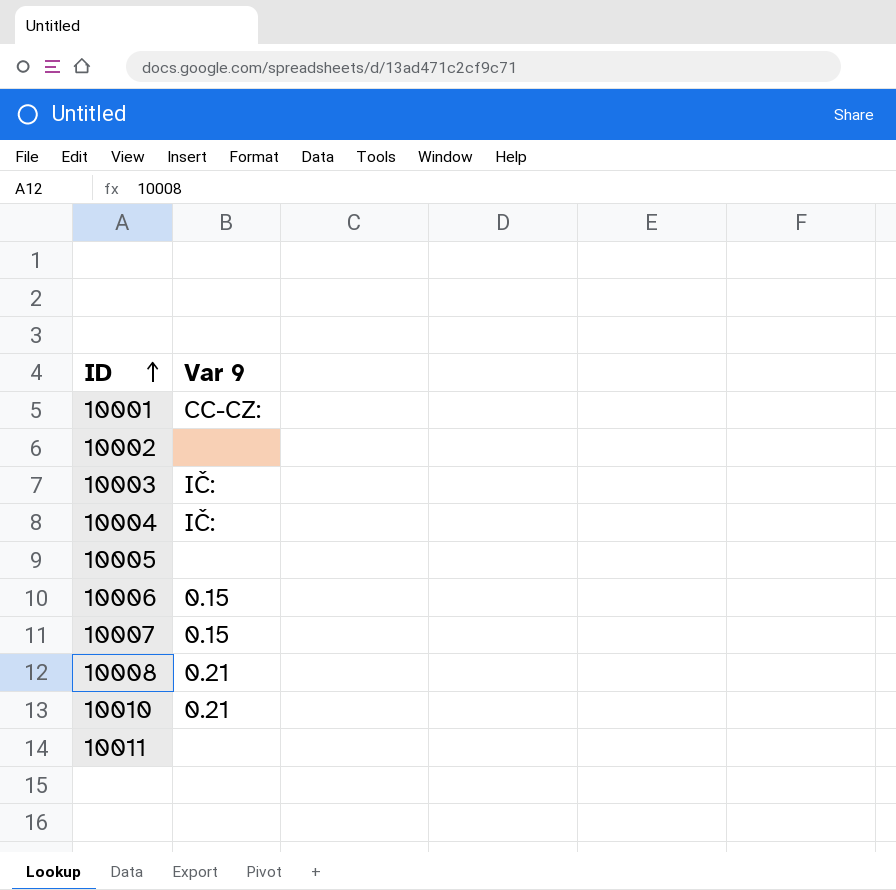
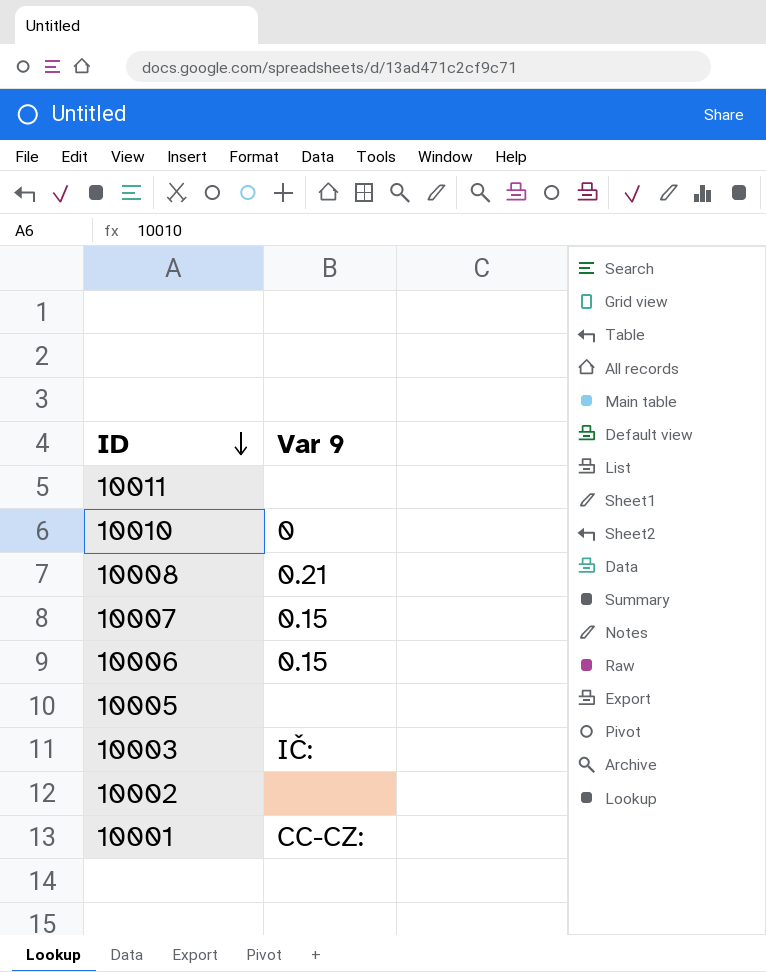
row order: ID ascending -> ID descending
row 10004: IČ: -> none
10010 | Var 9: 0.21 -> 0

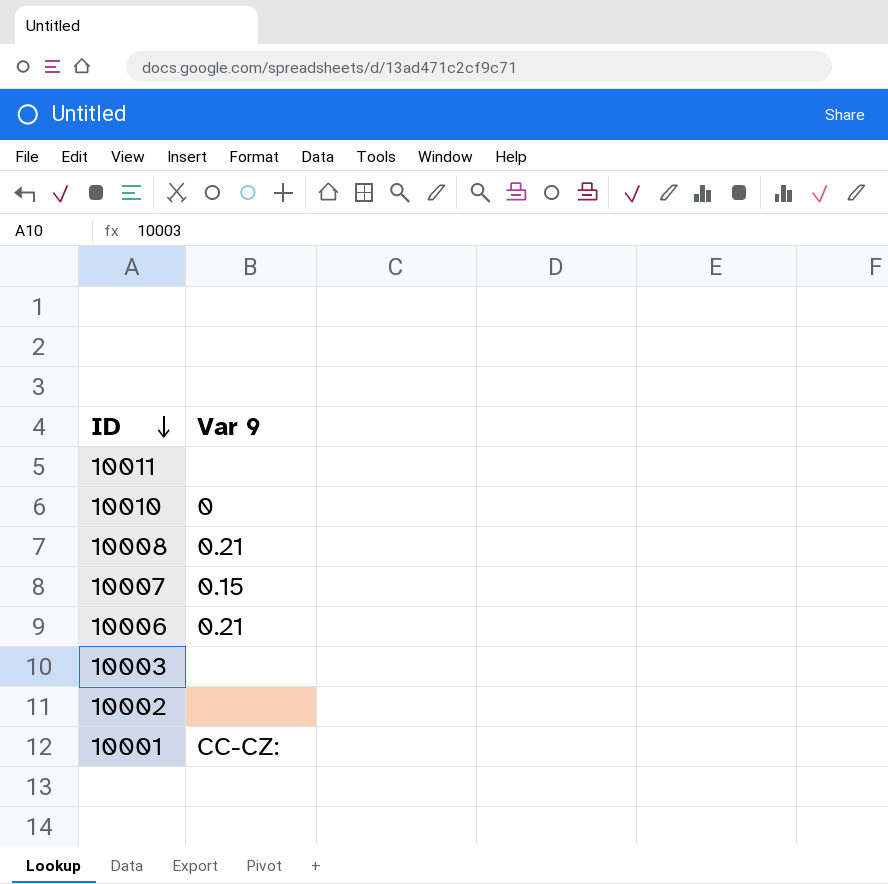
row 10005: none -> none
10006 | Var 9: 0.15 -> 0.21
10003 | Var 9: IČ: -> none

